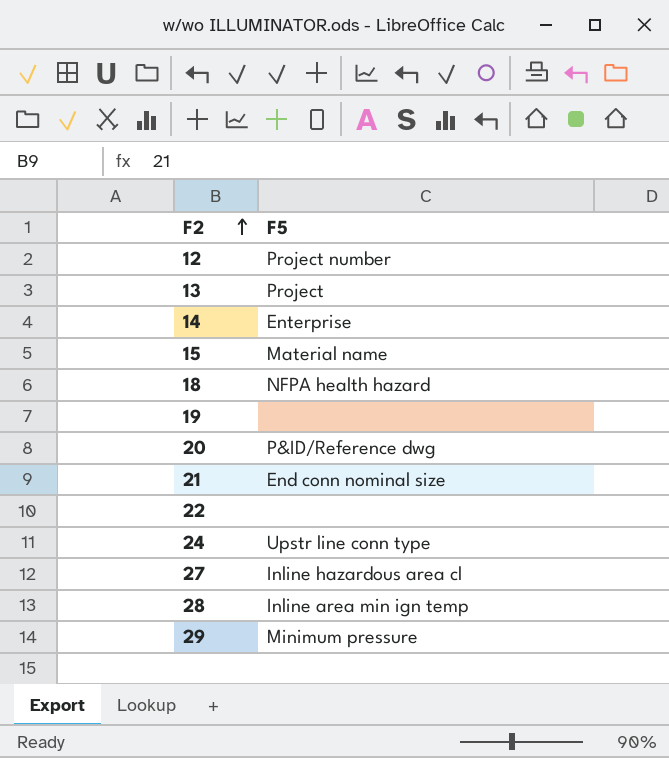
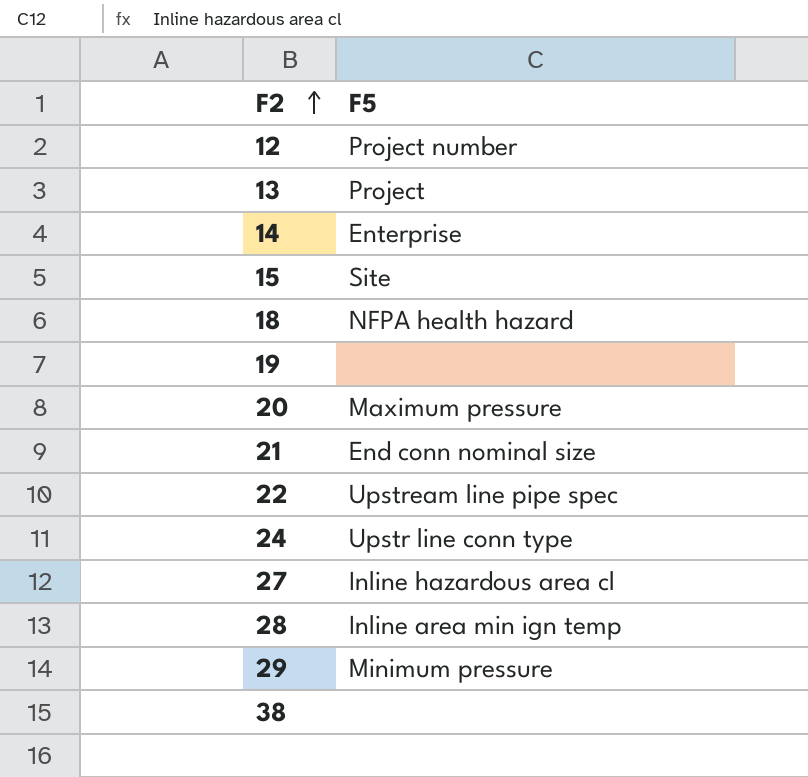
15 | F5: Material name -> Site
20 | F5: P&ID/Reference dwg -> Maximum pressure
22 | F5: none -> Upstream line pipe spec
row 38: none -> none

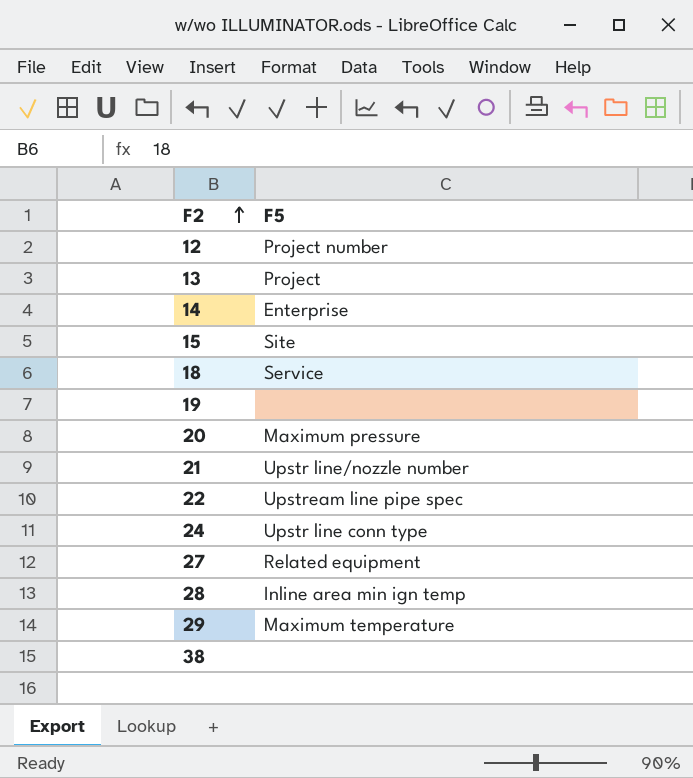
18 | F5: NFPA health hazard -> Service
21 | F5: End conn nominal size -> Upstr line/nozzle number
27 | F5: Inline hazardous area cl -> Related equipment
29 | F5: Minimum pressure -> Maximum temperature

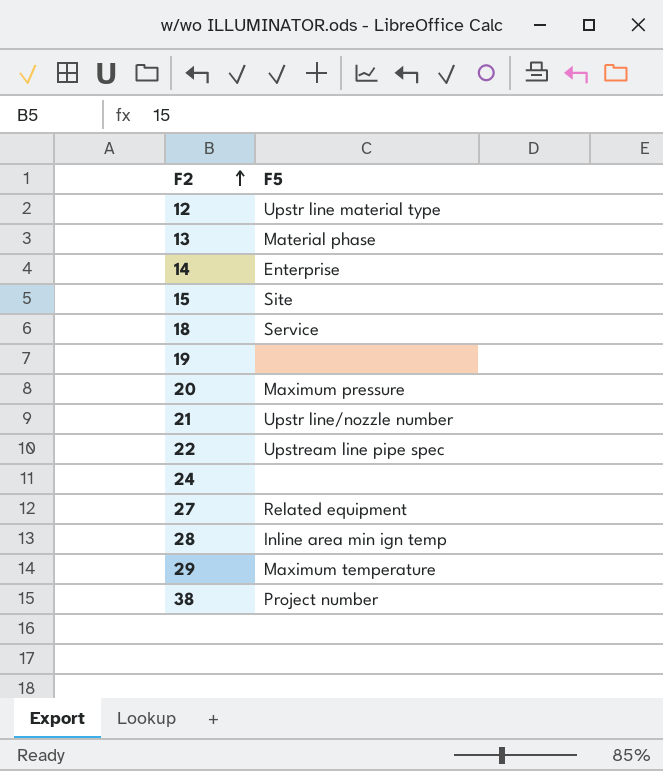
12 | F5: Project number -> Upstr line material type
13 | F5: Project -> Material phase
24 | F5: Upstr line conn type -> none
38 | F5: none -> Project number

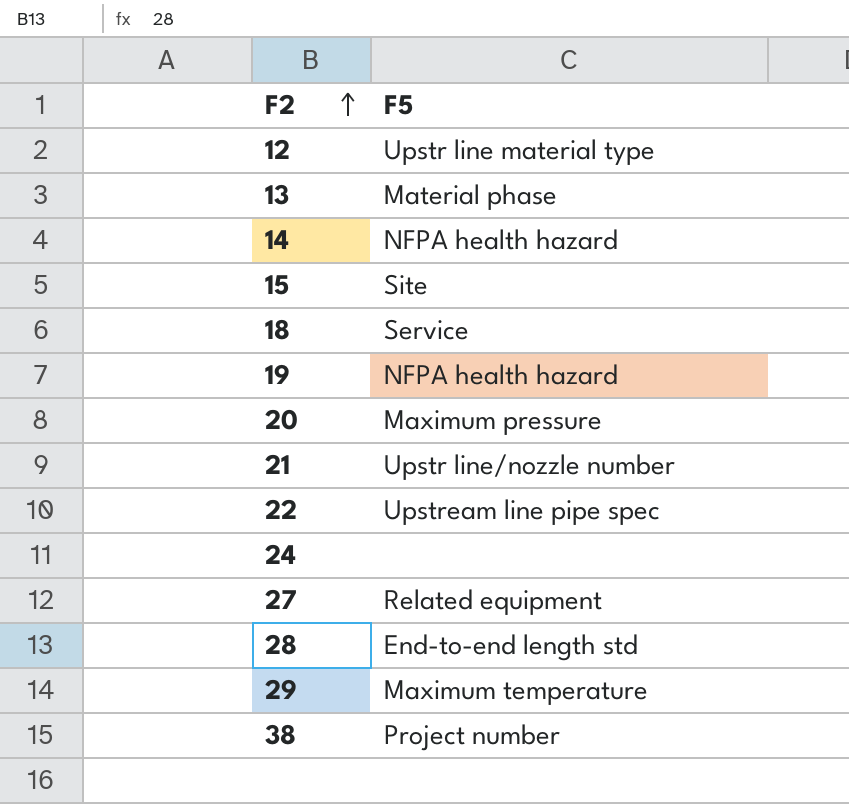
14 | F5: Enterprise -> NFPA health hazard
19 | F5: none -> NFPA health hazard
28 | F5: Inline area min ign temp -> End-to-end length std

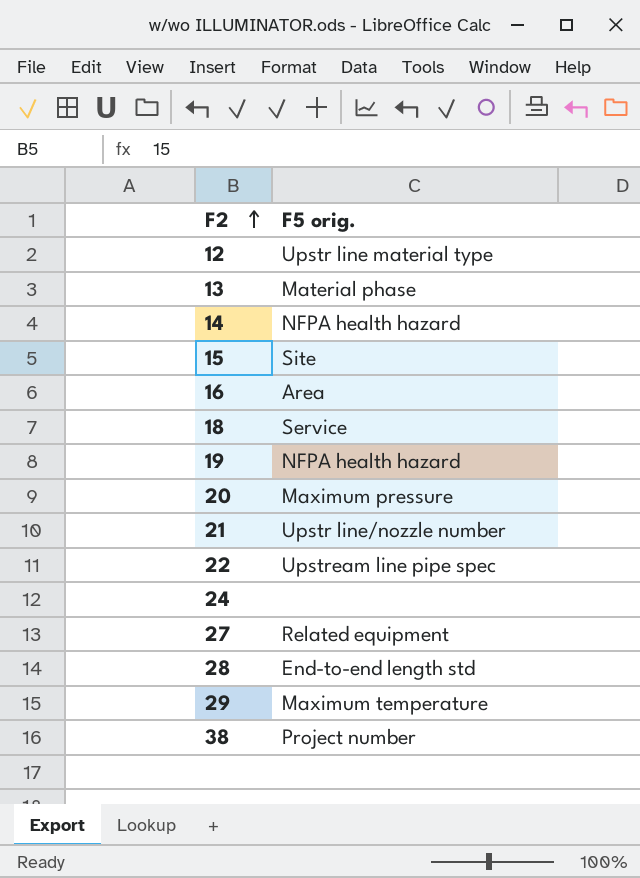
column name: F5 -> F5 orig.
row 16: none -> Area

